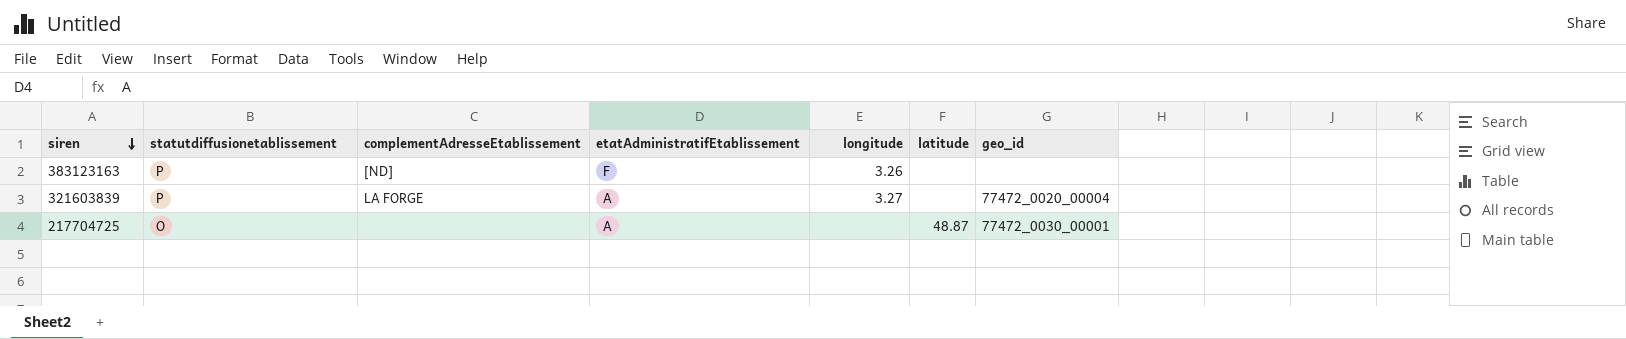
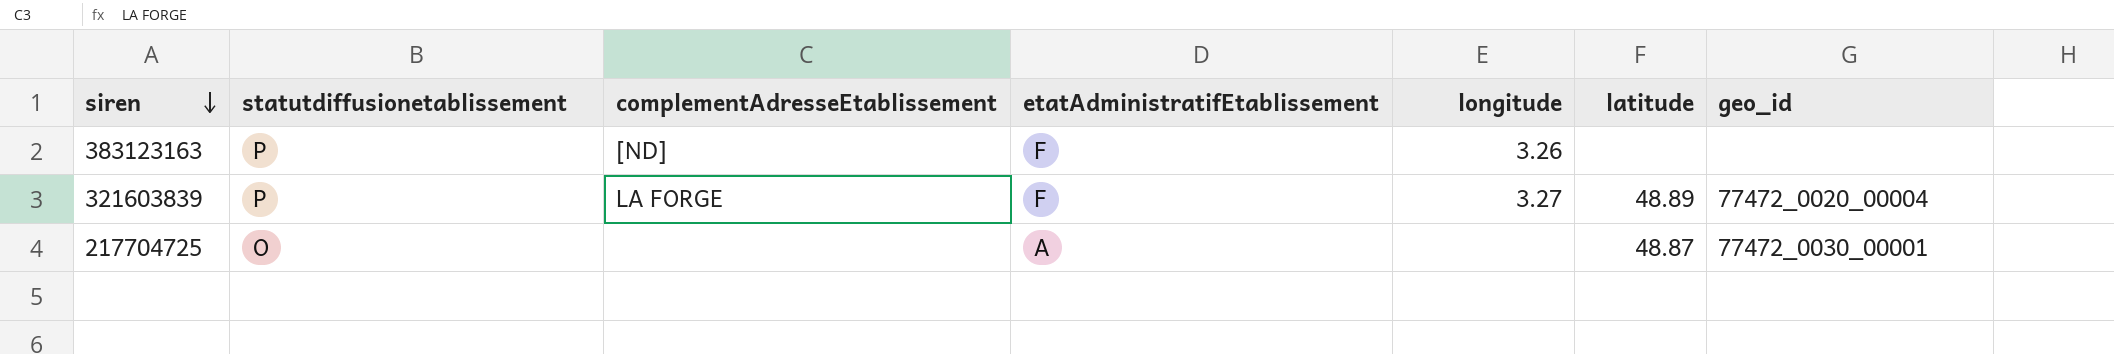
321603839 | etatAdministratifEtablissement: A -> F
321603839 | latitude: none -> 48.89

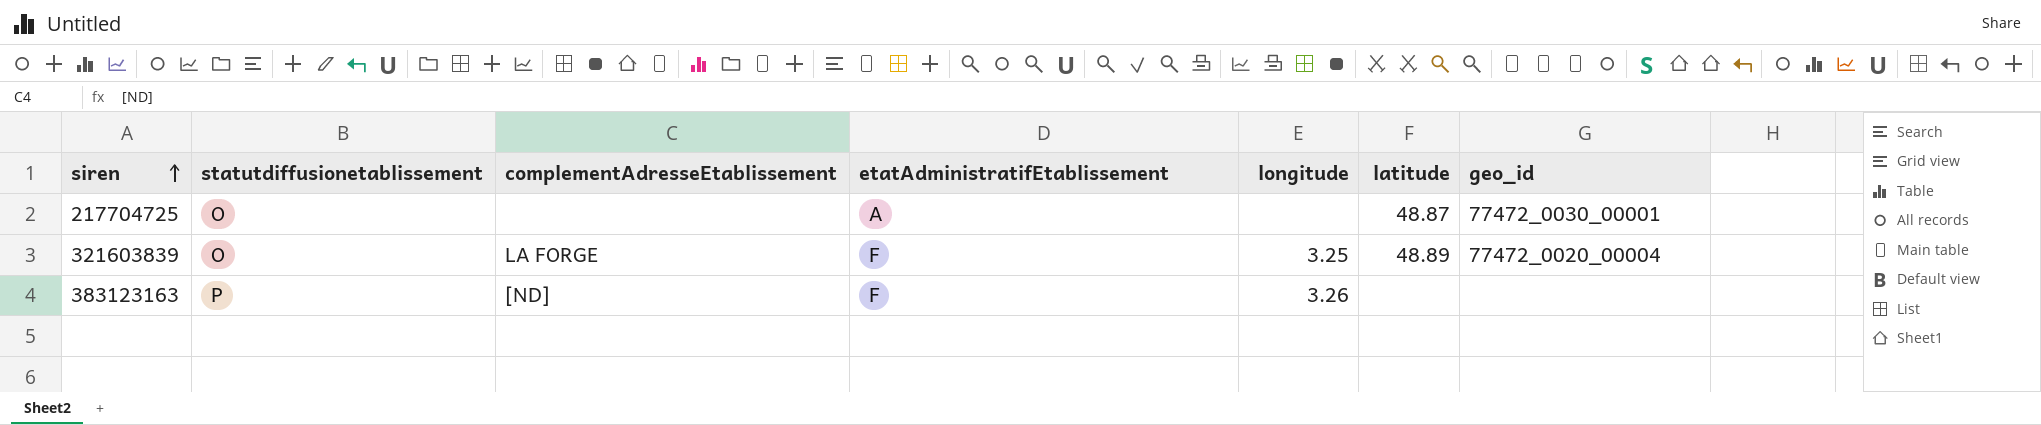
row order: siren descending -> siren ascending
321603839 | statutdiffusionetablissement: P -> O
321603839 | longitude: 3.27 -> 3.25

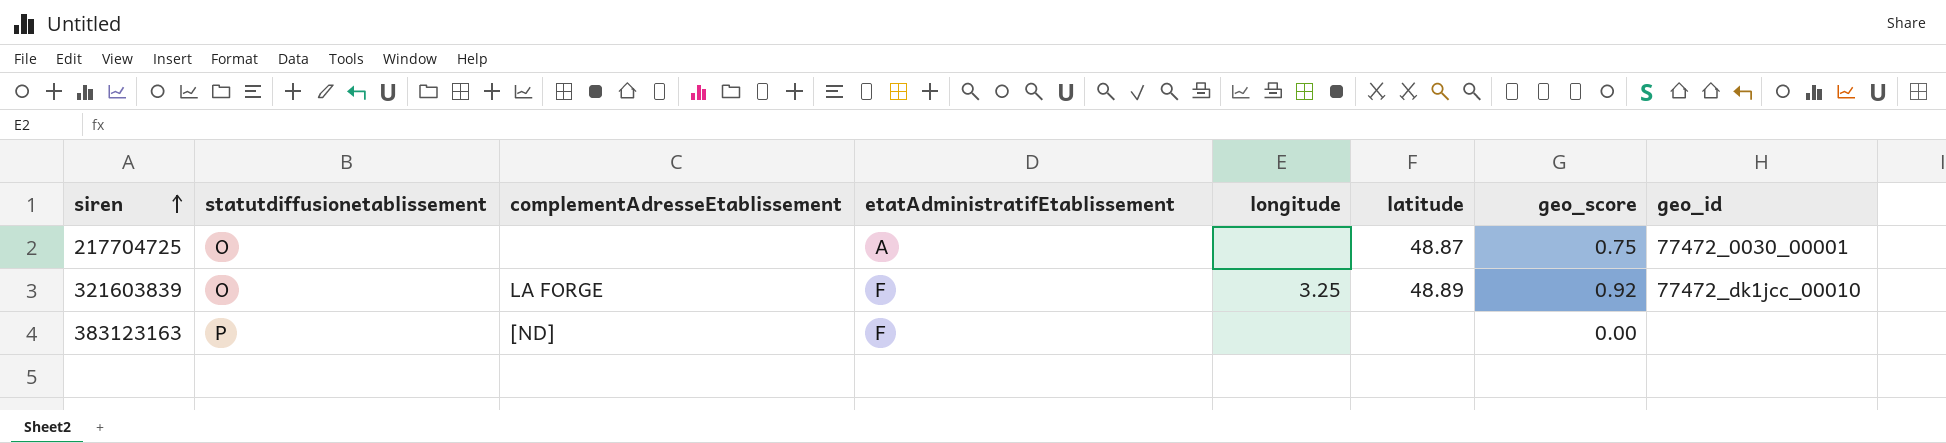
column geo_score | position: none -> 7
321603839 | geo_id: 77472_0020_00004 -> 77472_dk1jcc_00010
383123163 | longitude: 3.26 -> none

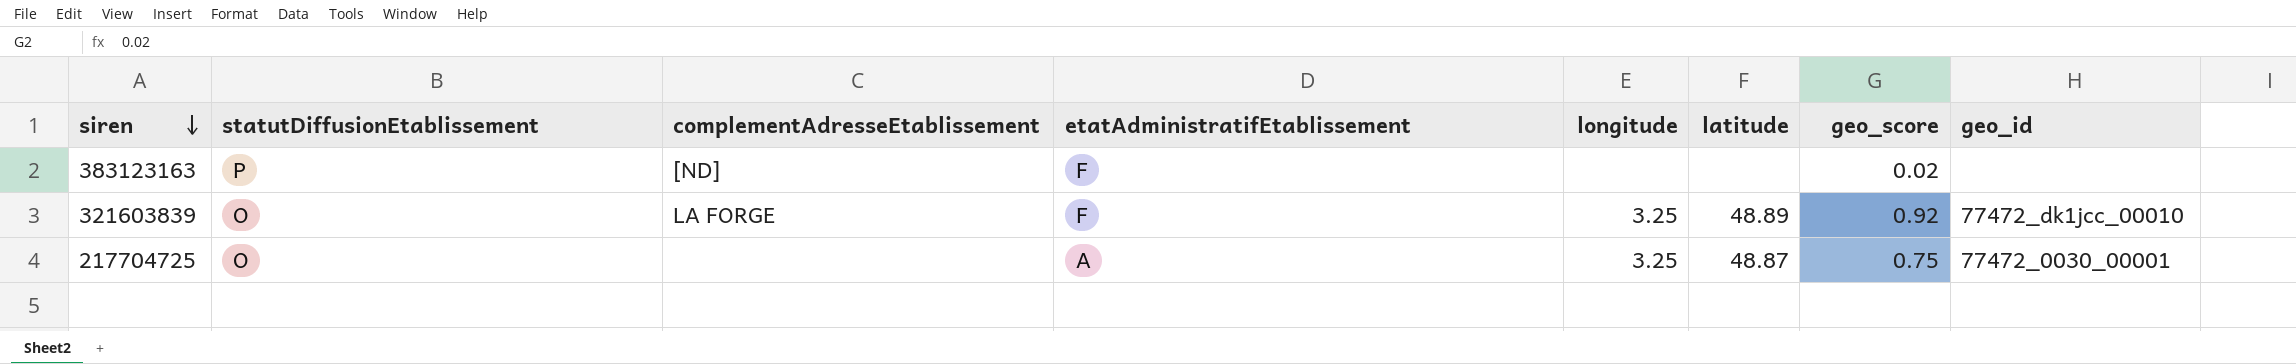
row order: siren ascending -> siren descending
column name: statutdiffusionetablissement -> statutDiffusionEtablissement
383123163 | geo_score: 0.00 -> 0.02
217704725 | longitude: none -> 3.25

